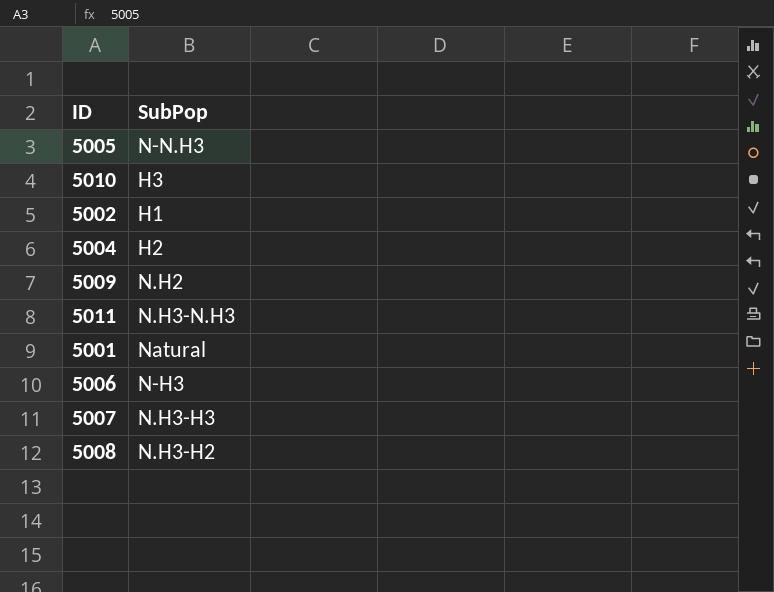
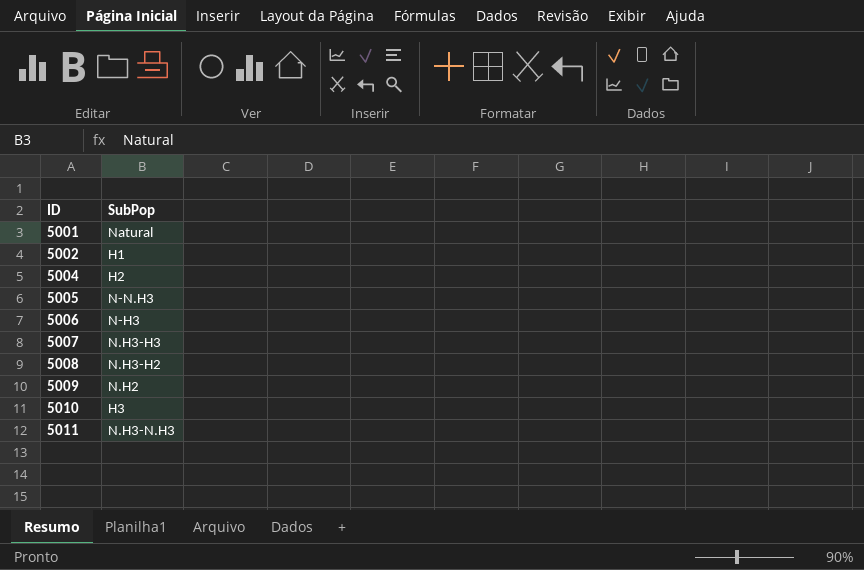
row order: none -> ID ascending

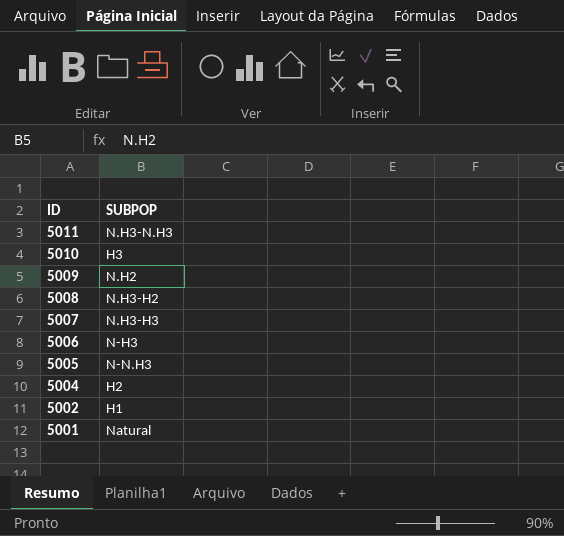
row order: ID ascending -> ID descending
column name: SubPop -> SUBPOP

